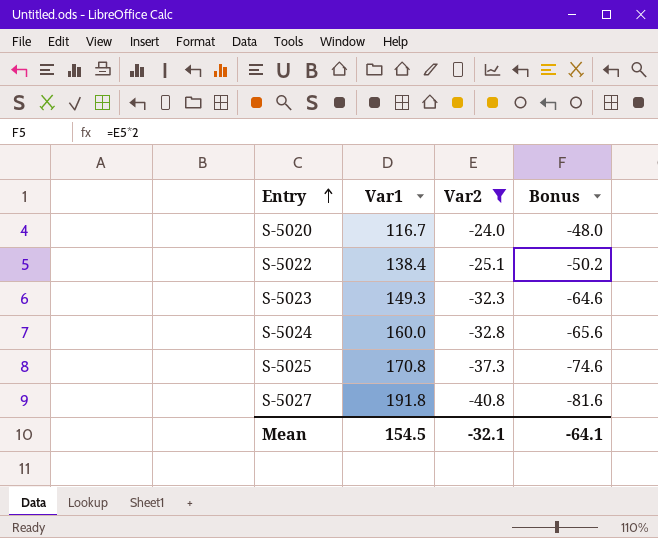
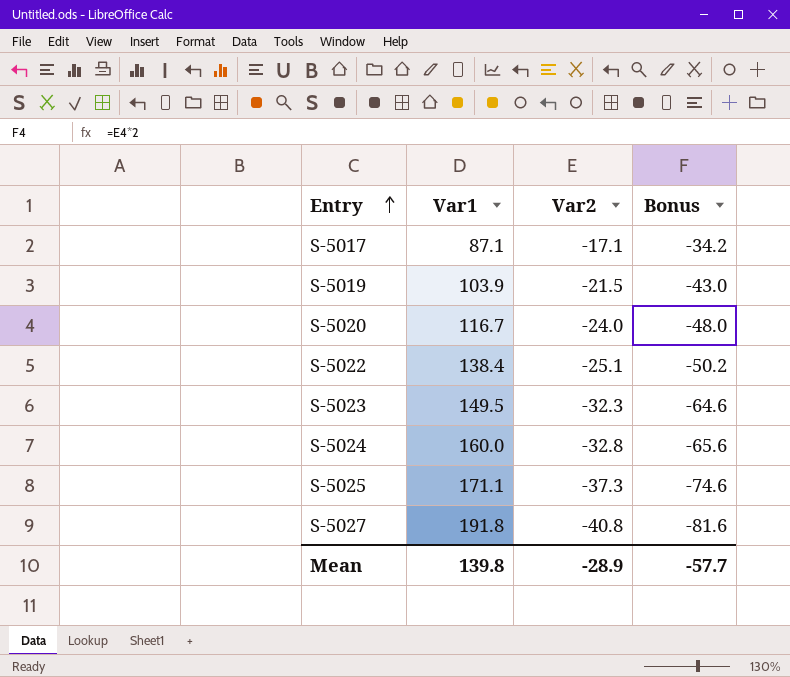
filter: Var2 <= -24.0 -> none
S-5023 | Var1: 149.3 -> 149.5
S-5025 | Var1: 170.8 -> 171.1
Mean | Var1: 154.5 -> 139.8
Mean | Var2: -32.1 -> -28.9
Mean | Bonus: -64.1 -> -57.7

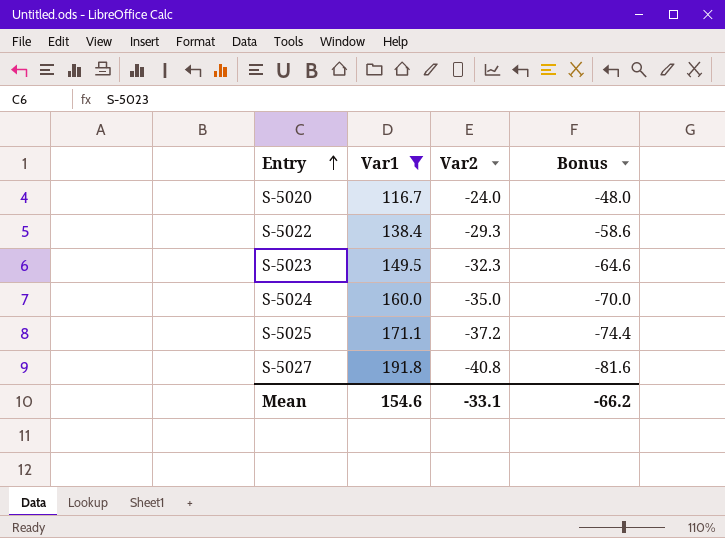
filter: none -> Var1 >= 116.7
S-5022 | Var2: -25.1 -> -29.3
S-5022 | Bonus: -50.2 -> -58.6
S-5024 | Var2: -32.8 -> -35.0
S-5024 | Bonus: -65.6 -> -70.0
S-5025 | Var2: -37.3 -> -37.2
S-5025 | Bonus: -74.6 -> -74.4
Mean | Var1: 139.8 -> 154.6
Mean | Var2: -28.9 -> -33.1
Mean | Bonus: -57.7 -> -66.2

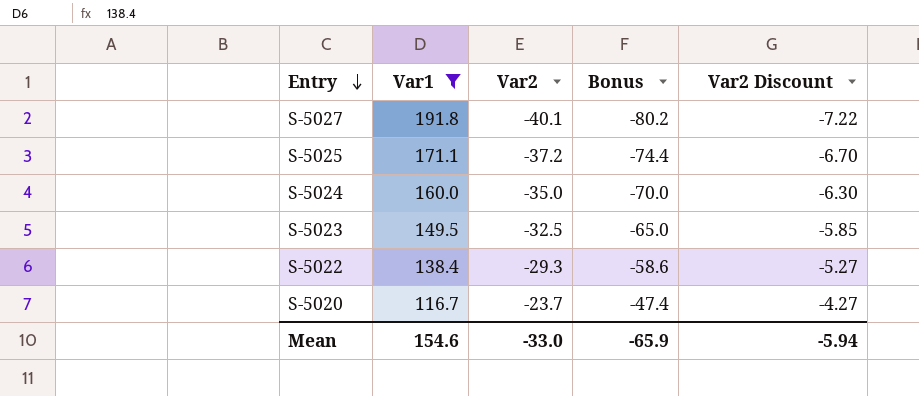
row order: Entry ascending -> Entry descending
column Var2 Discount | formula: none -> [Var2] * 0.18
S-5027 | Var2: -40.8 -> -40.1
S-5027 | Bonus: -81.6 -> -80.2
S-5023 | Var2: -32.3 -> -32.5
S-5023 | Bonus: -64.6 -> -65.0
S-5020 | Var2: -24.0 -> -23.7
S-5020 | Bonus: -48.0 -> -47.4
Mean | Var2: -33.1 -> -33.0
Mean | Bonus: -66.2 -> -65.9

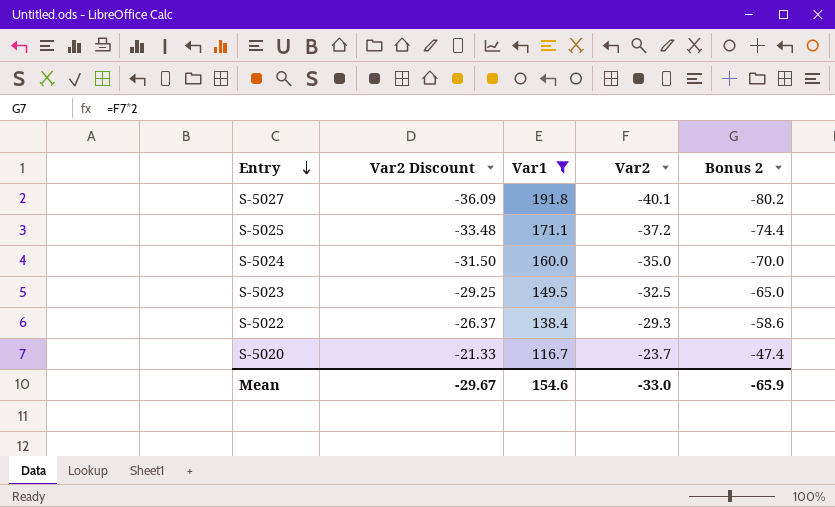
column Var2 Discount | formula: [Var2] * 0.18 -> [Var2] * 0.9
column Var2 Discount | position: 5 -> 2
column name: Bonus -> Bonus 2
Mean | Var2 Discount: -5.94 -> -29.67

